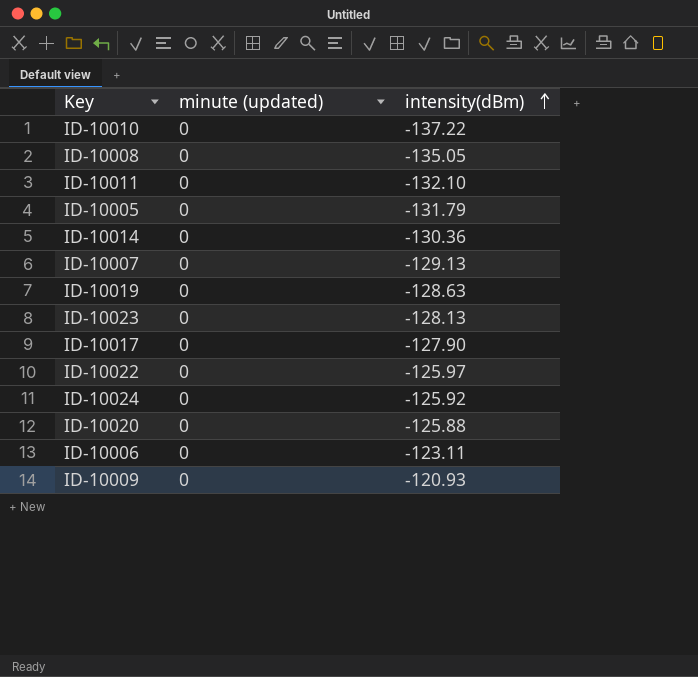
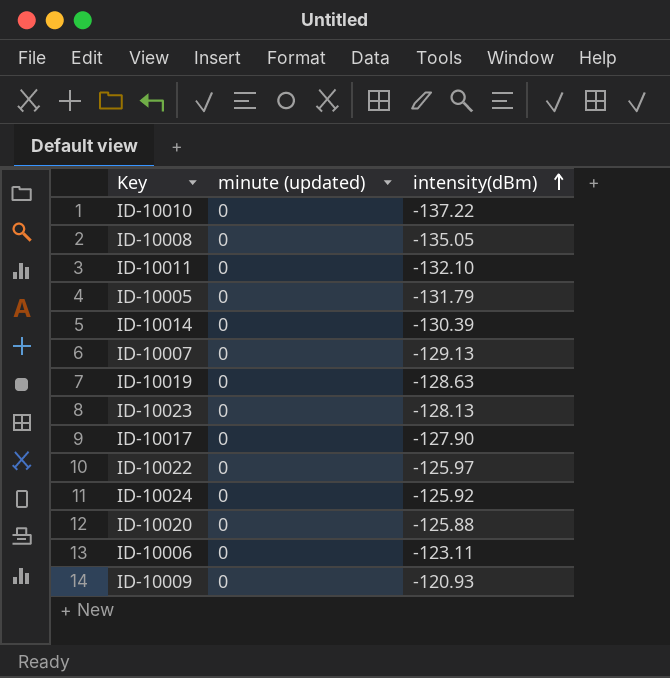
ID-10014 | intensity(dBm): -130.36 -> -130.39

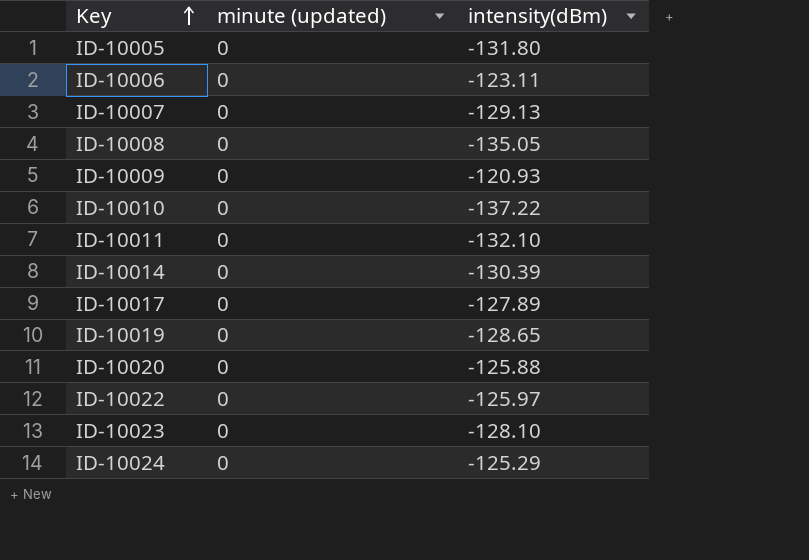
row order: intensity(dBm) ascending -> Key ascending
ID-10005 | intensity(dBm): -131.79 -> -131.80
ID-10017 | intensity(dBm): -127.90 -> -127.89
ID-10019 | intensity(dBm): -128.63 -> -128.65
ID-10023 | intensity(dBm): -128.13 -> -128.10
ID-10024 | intensity(dBm): -125.92 -> -125.29

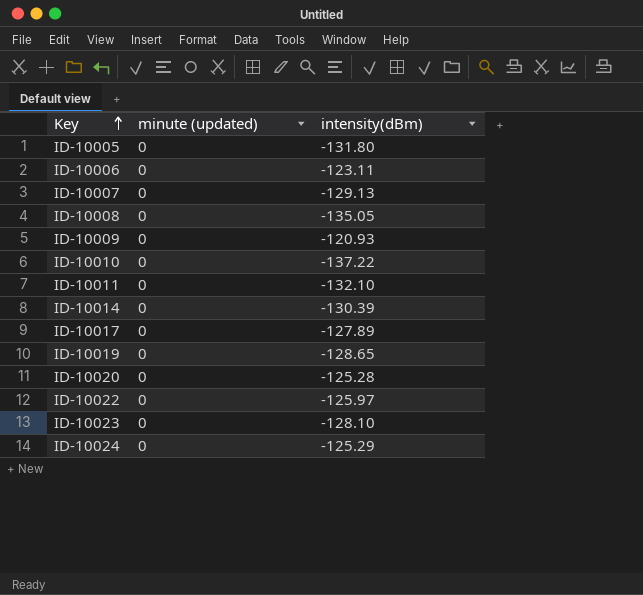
ID-10020 | intensity(dBm): -125.88 -> -125.28

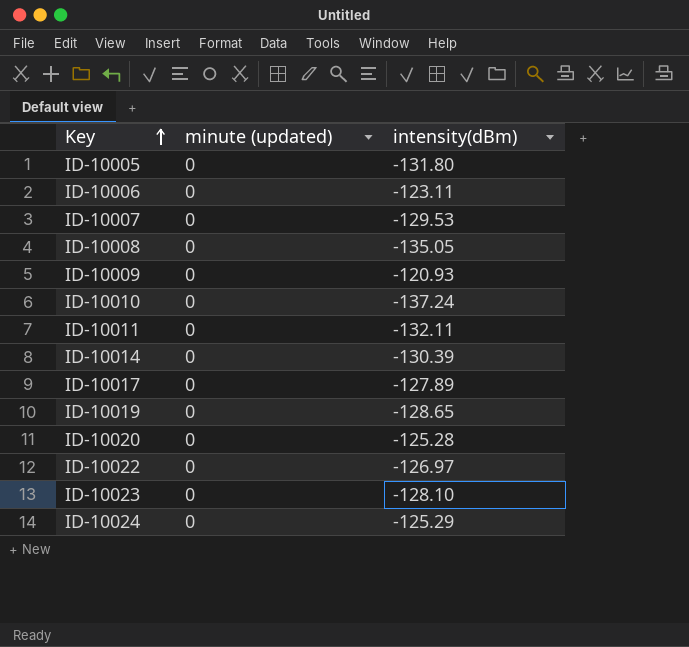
ID-10007 | intensity(dBm): -129.13 -> -129.53
ID-10010 | intensity(dBm): -137.22 -> -137.24
ID-10011 | intensity(dBm): -132.10 -> -132.11
ID-10022 | intensity(dBm): -125.97 -> -126.97

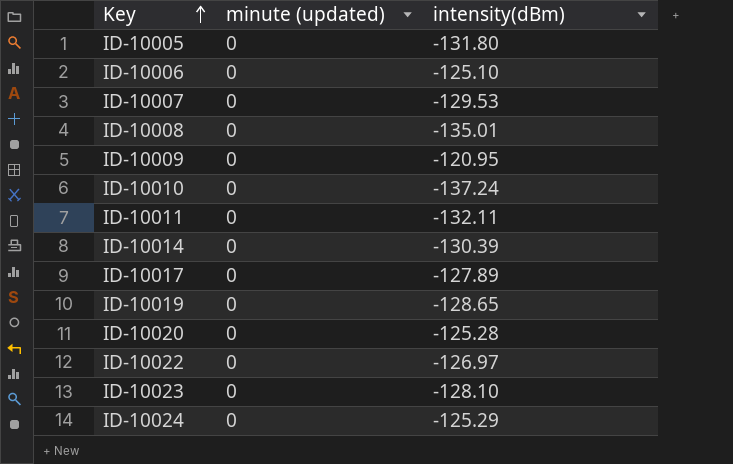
ID-10006 | intensity(dBm): -123.11 -> -125.10
ID-10008 | intensity(dBm): -135.05 -> -135.01
ID-10009 | intensity(dBm): -120.93 -> -120.95

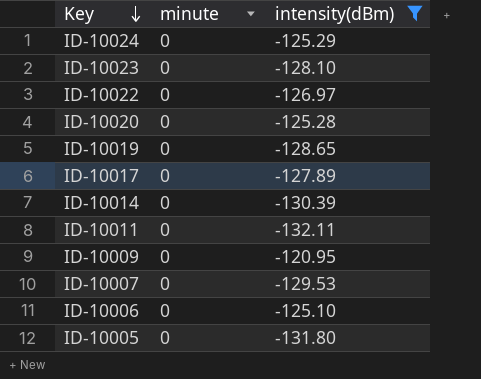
filter: none -> intensity(dBm) >= -132.11
row order: Key ascending -> Key descending
column name: minute (updated) -> minute

